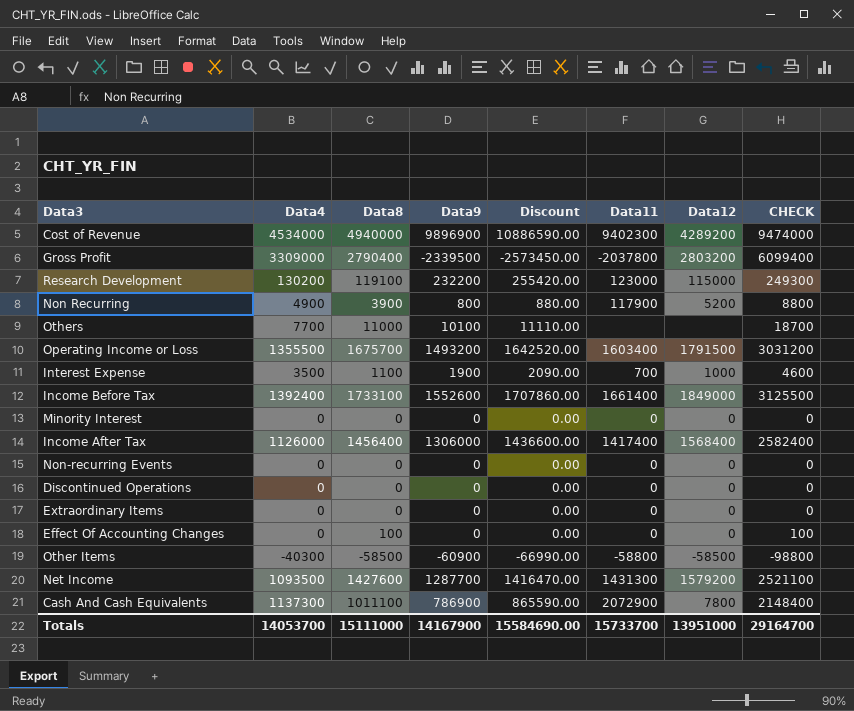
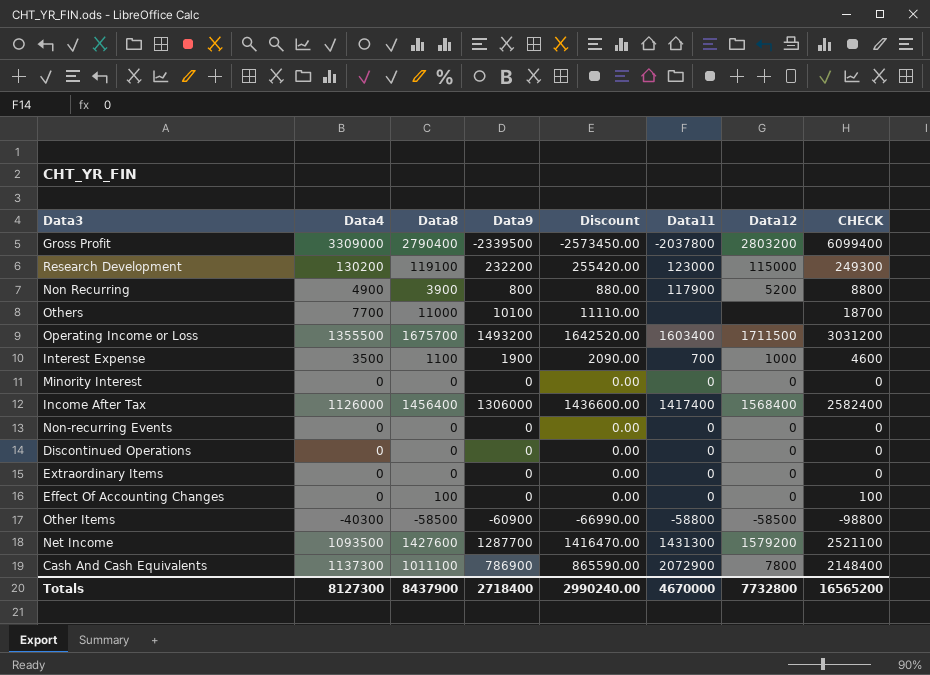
row Cost of Revenue: 4534000 | 4940000 | 9896900 | 10886590.00 | 9402300 | 4289200 | 9474000 -> none
row Income Before Tax: 1392400 | 1733100 | 1552600 | 1707860.00 | 1661400 | 1849000 | 3125500 -> none
Operating Income or Loss | Data12: 1791500 -> 1711500
Totals | Data4: 14053700 -> 8127300
Totals | Data8: 15111000 -> 8437900
Totals | Data9: 14167900 -> 2718400
Totals | Discount: 15584690.00 -> 2990240.00
Totals | Data11: 15733700 -> 4670000
Totals | Data12: 13951000 -> 7732800
Totals | CHECK: 29164700 -> 16565200

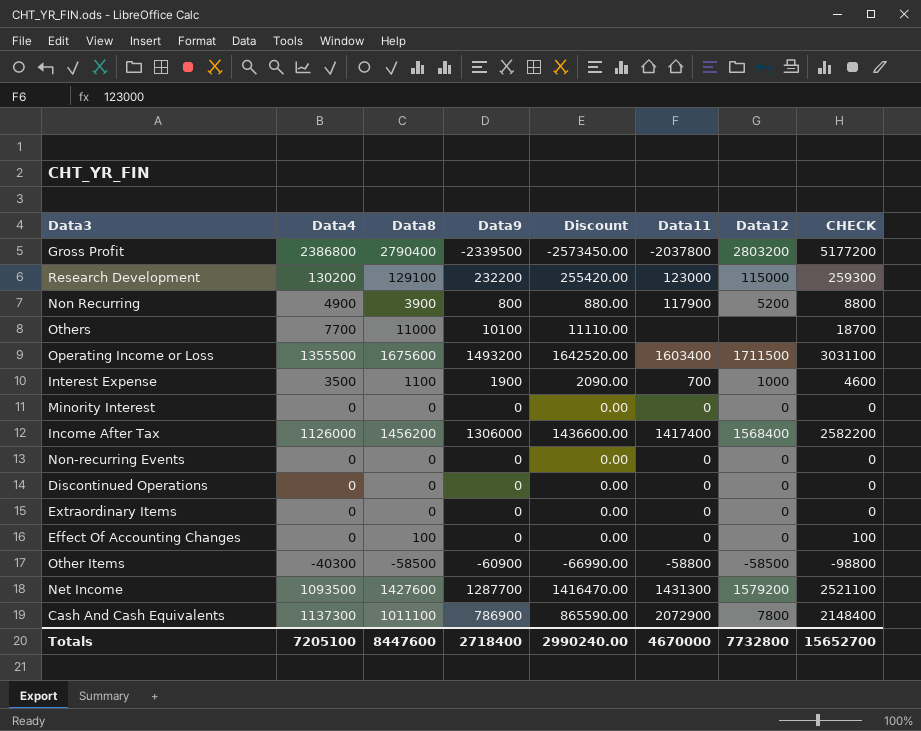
Gross Profit | Data4: 3309000 -> 2386800
Gross Profit | CHECK: 6099400 -> 5177200
Research Development | Data8: 119100 -> 129100
Research Development | CHECK: 249300 -> 259300
Operating Income or Loss | Data8: 1675700 -> 1675600
Operating Income or Loss | CHECK: 3031200 -> 3031100
Income After Tax | Data8: 1456400 -> 1456200
Income After Tax | CHECK: 2582400 -> 2582200
Totals | Data4: 8127300 -> 7205100
Totals | Data8: 8437900 -> 8447600
Totals | CHECK: 16565200 -> 15652700

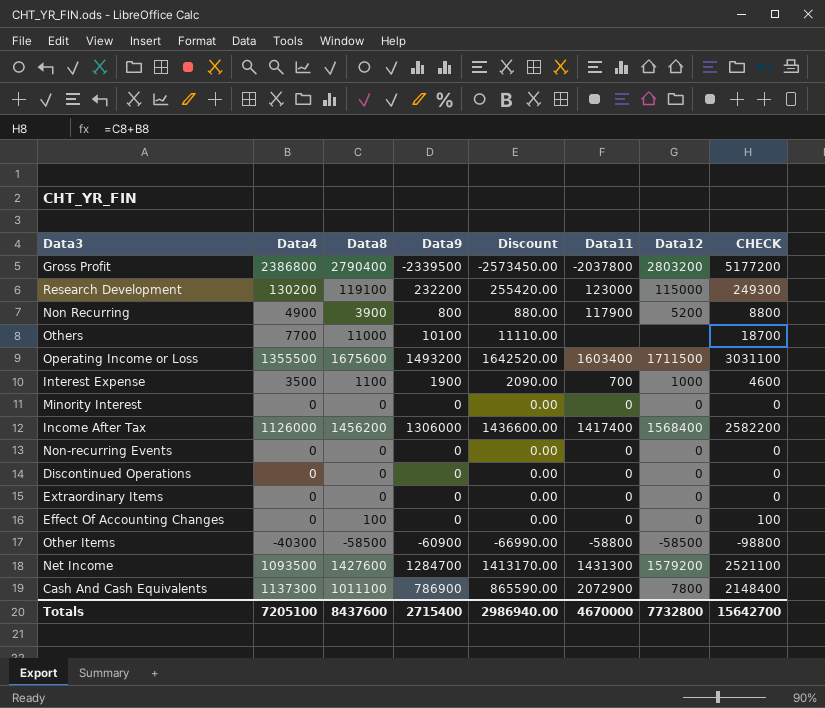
Research Development | Data8: 129100 -> 119100
Research Development | CHECK: 259300 -> 249300
Net Income | Data9: 1287700 -> 1284700
Net Income | Discount: 1416470.00 -> 1413170.00
Totals | Data8: 8447600 -> 8437600
Totals | Data9: 2718400 -> 2715400
Totals | Discount: 2990240.00 -> 2986940.00
Totals | CHECK: 15652700 -> 15642700

